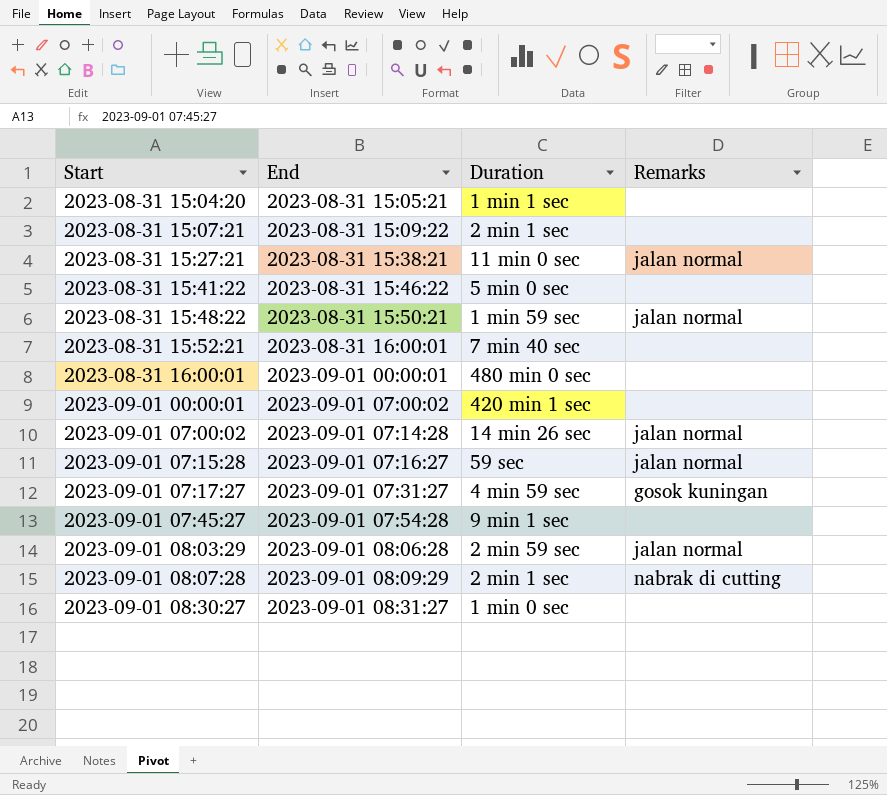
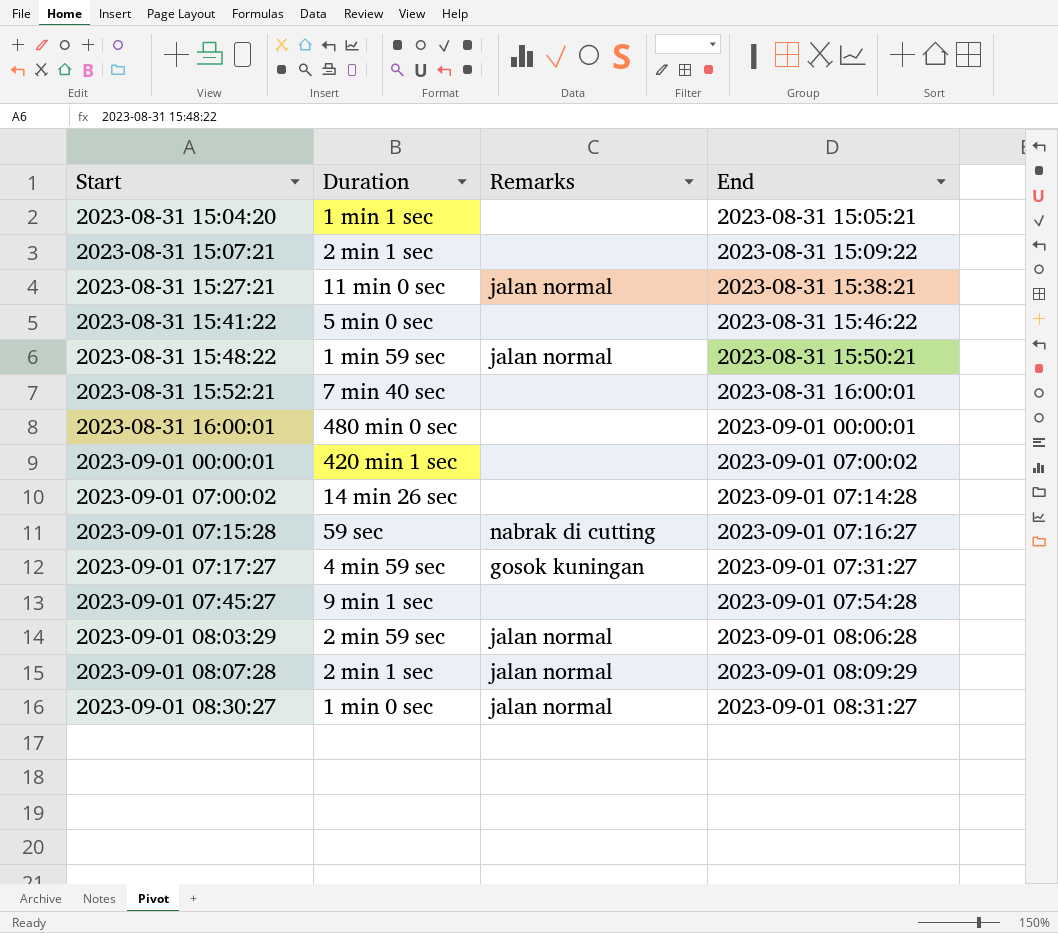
column End | position: 2 -> 4
2023-09-01 07:00:02 | Remarks: jalan normal -> none
2023-09-01 07:15:28 | Remarks: jalan normal -> nabrak di cutting
2023-09-01 08:07:28 | Remarks: nabrak di cutting -> jalan normal
2023-09-01 08:30:27 | Remarks: none -> jalan normal

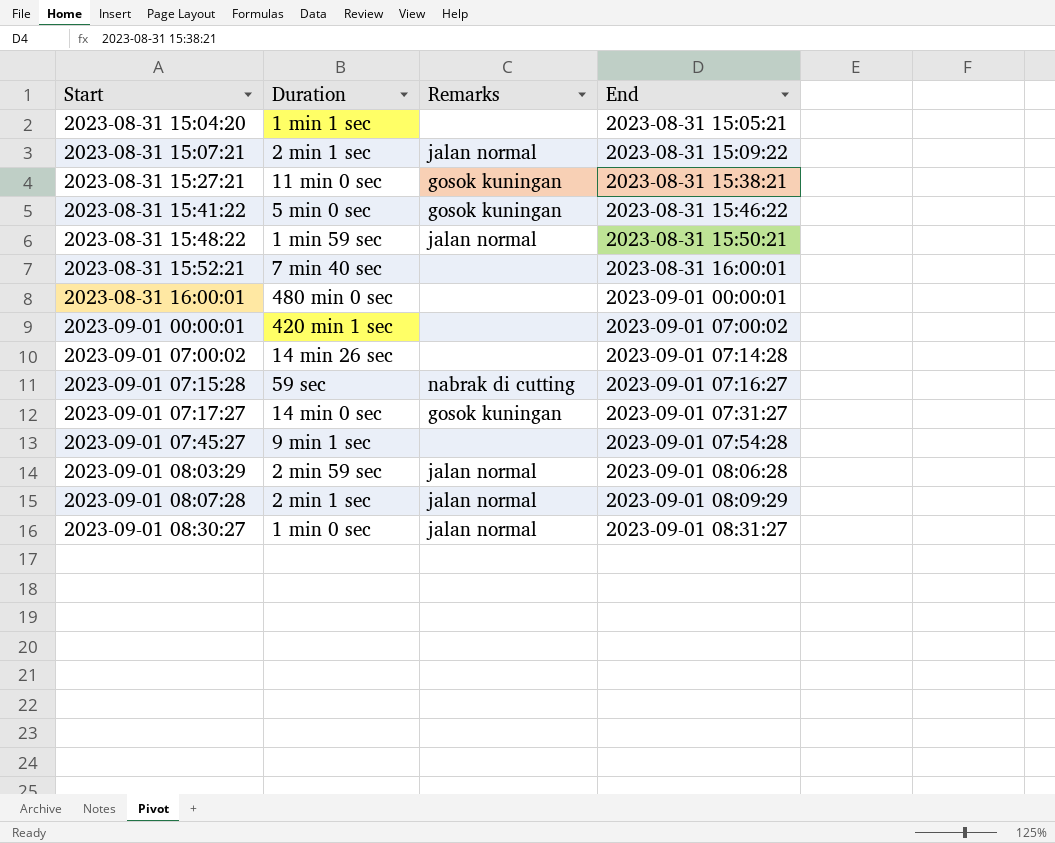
2023-08-31 15:07:21 | Remarks: none -> jalan normal
2023-08-31 15:27:21 | Remarks: jalan normal -> gosok kuningan
2023-08-31 15:41:22 | Remarks: none -> gosok kuningan
2023-09-01 07:17:27 | Duration: 4 min 59 sec -> 14 min 0 sec

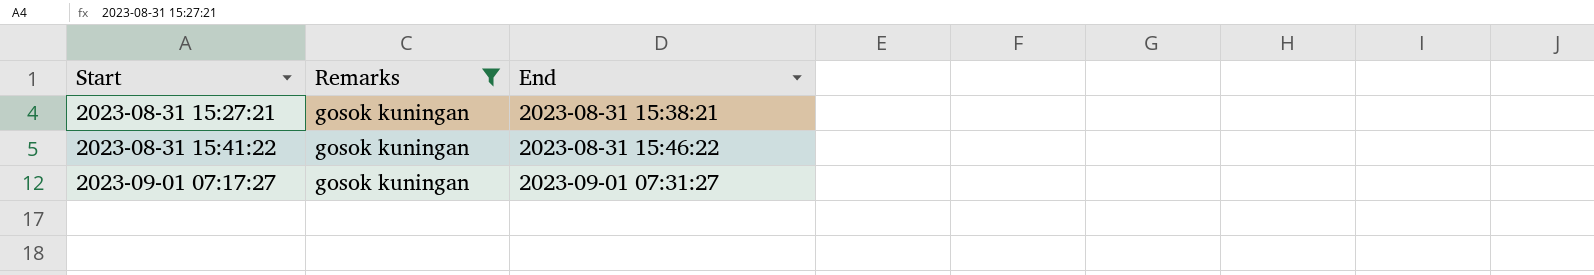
filter: none -> Remarks = gosok kuningan
column Duration | position: 2 -> none

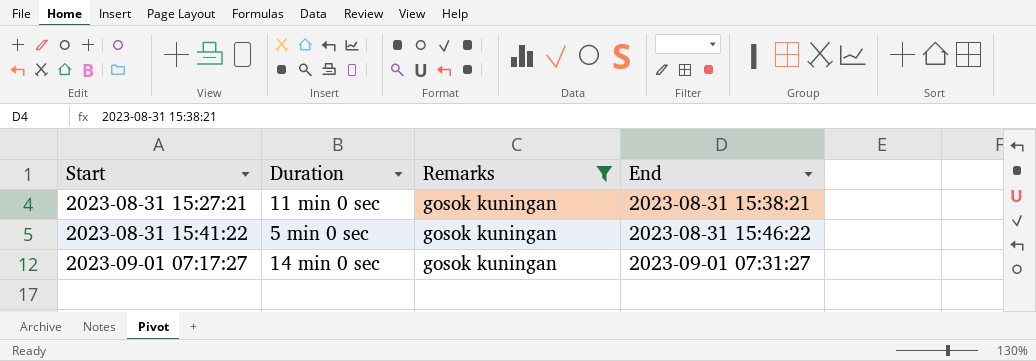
column Duration | position: none -> 2

